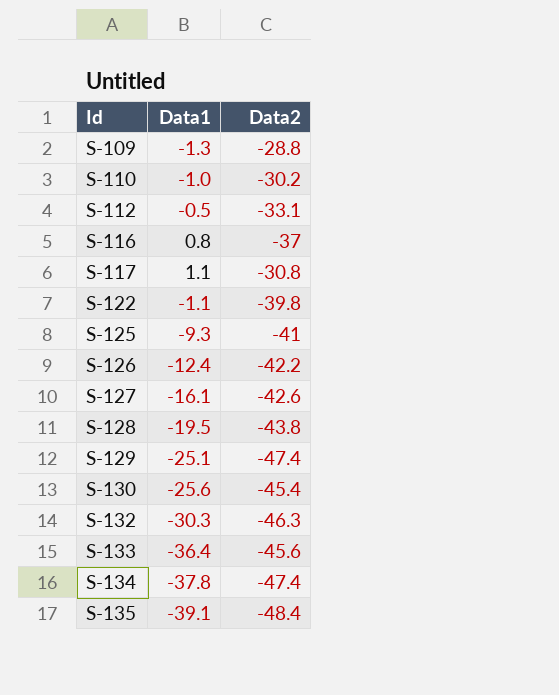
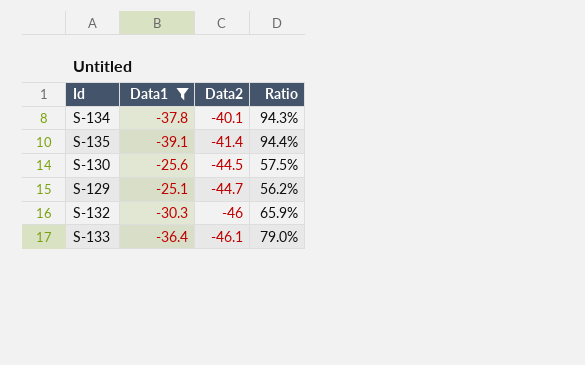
filter: none -> Data1 <= -25.1
row order: Id ascending -> Data2 descending
column Ratio | formula: none -> [Data1] / [Data2]
S-134 | Data2: -47.4 -> -40.1
S-135 | Data2: -48.4 -> -41.4
S-130 | Data2: -45.4 -> -44.5
S-129 | Data2: -47.4 -> -44.7
S-132 | Data2: -46.3 -> -46
S-133 | Data2: -45.6 -> -46.1

